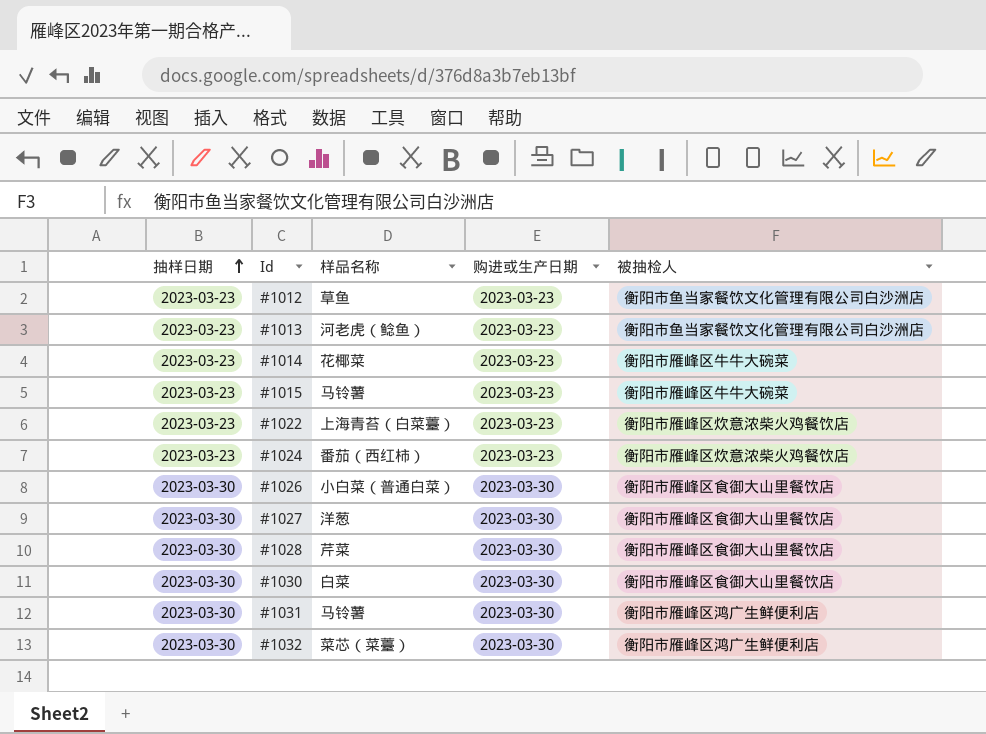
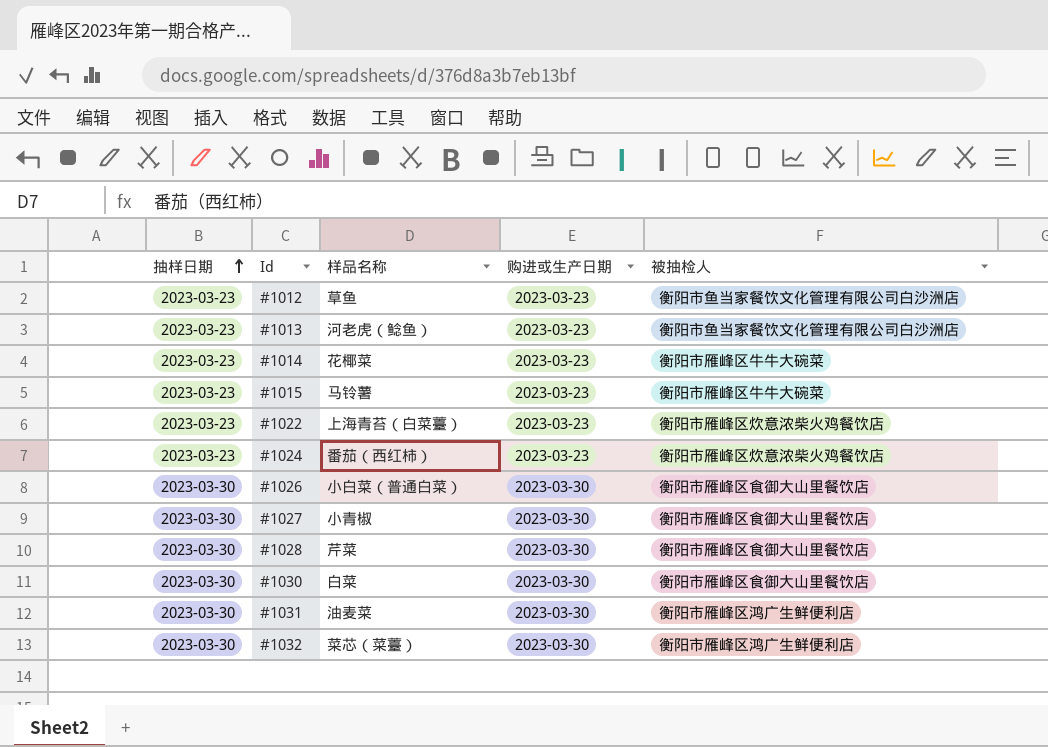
#1027 | 样品名称: 洋葱 -> 小青椒
#1031 | 样品名称: 马铃薯 -> 油麦菜

